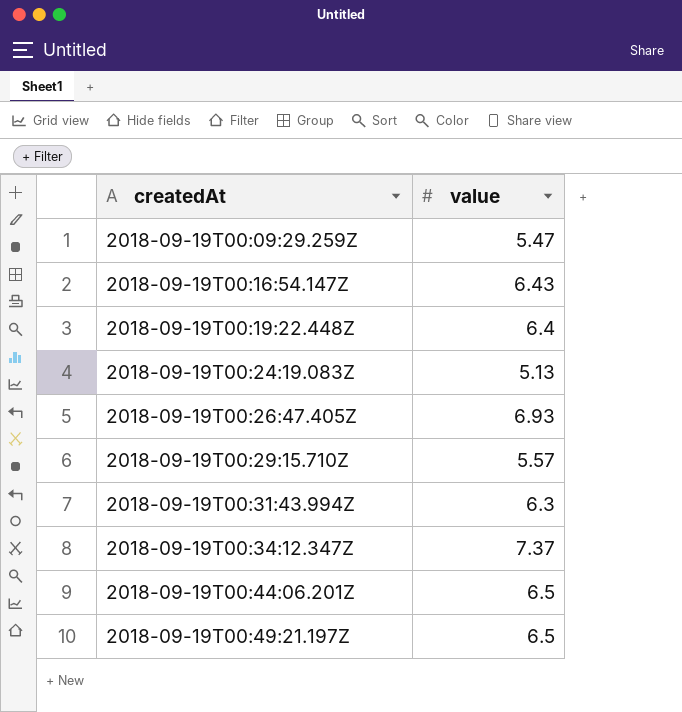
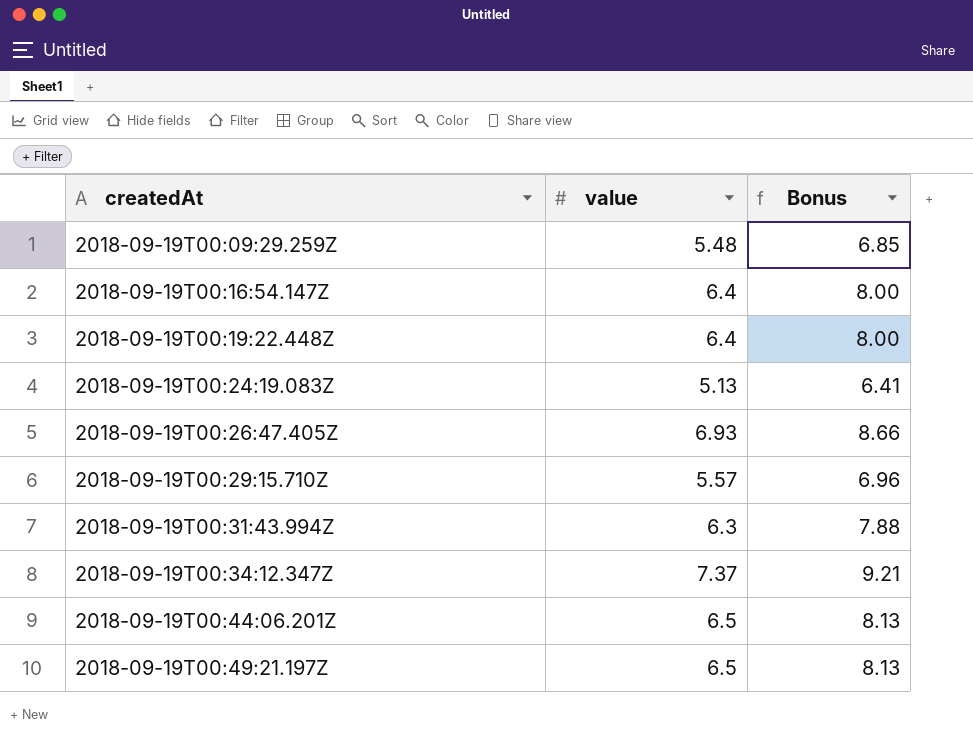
column Bonus | formula: none -> [value] * 1.25
2018-09-19T00:09:29.259Z | value: 5.47 -> 5.48
2018-09-19T00:16:54.147Z | value: 6.43 -> 6.4

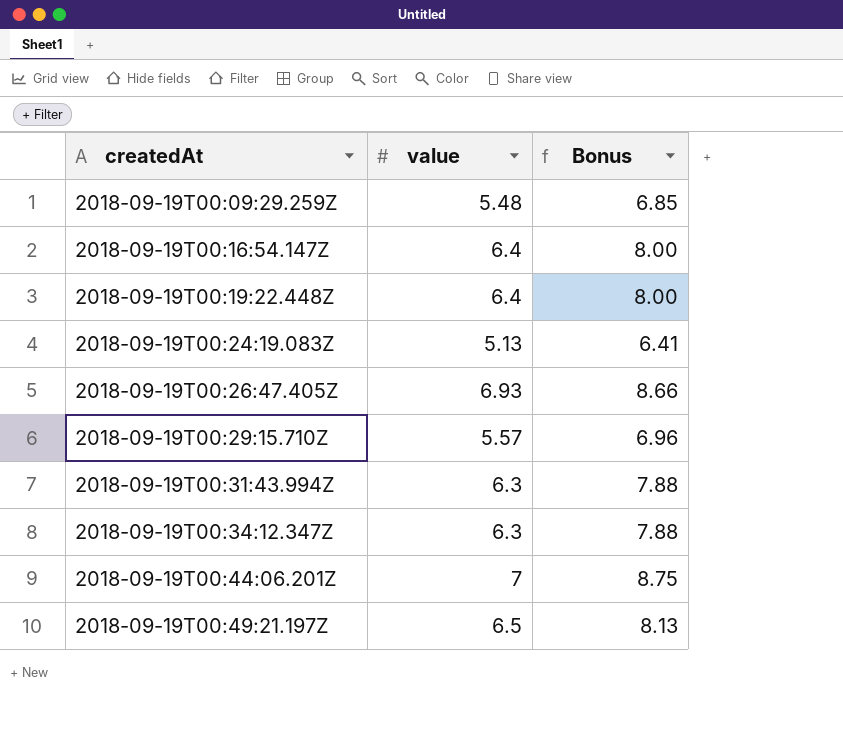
2018-09-19T00:34:12.347Z | value: 7.37 -> 6.3
2018-09-19T00:34:12.347Z | Bonus: 9.21 -> 7.88
2018-09-19T00:44:06.201Z | value: 6.5 -> 7
2018-09-19T00:44:06.201Z | Bonus: 8.13 -> 8.75

